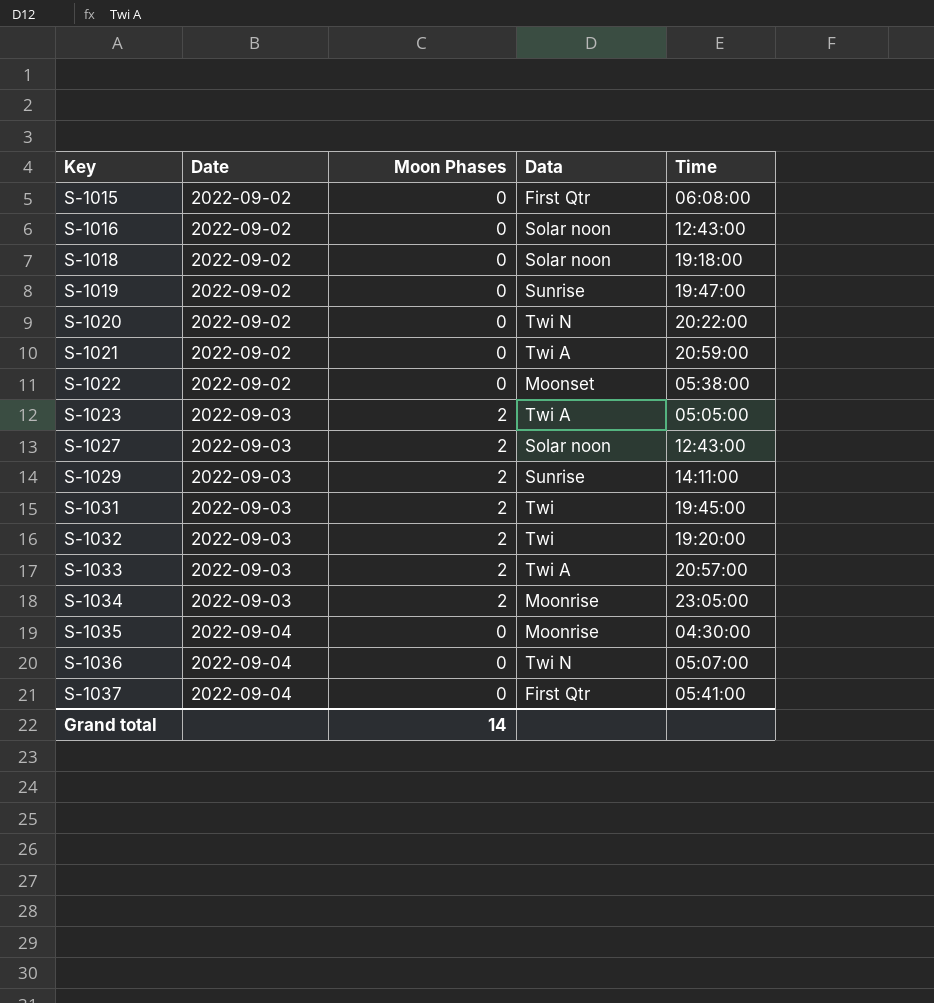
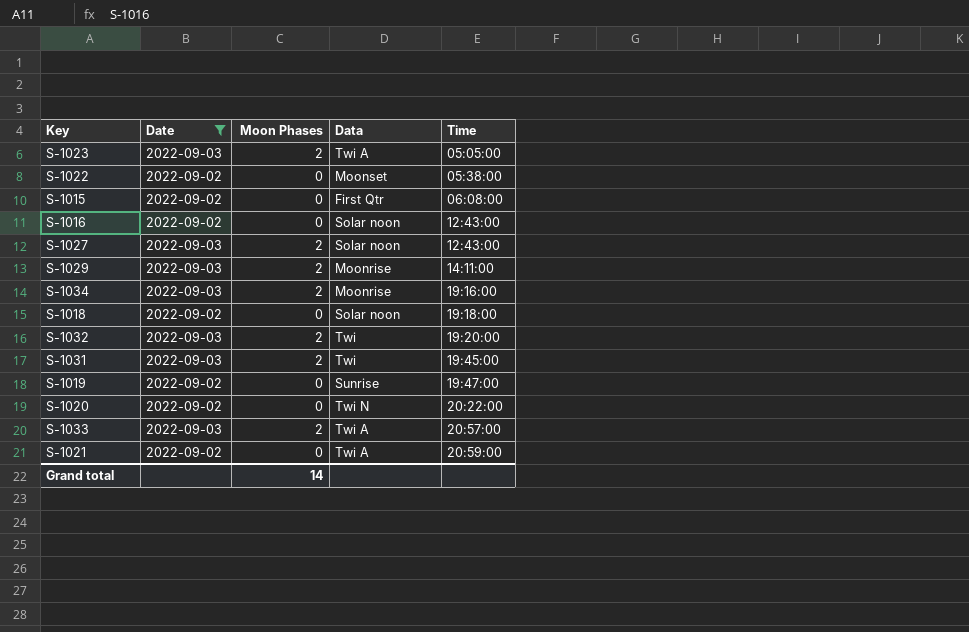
filter: none -> Date != 2022-09-04
row order: Key ascending -> Time ascending
S-1029 | Data: Sunrise -> Moonrise
S-1034 | Time: 23:05:00 -> 19:16:00

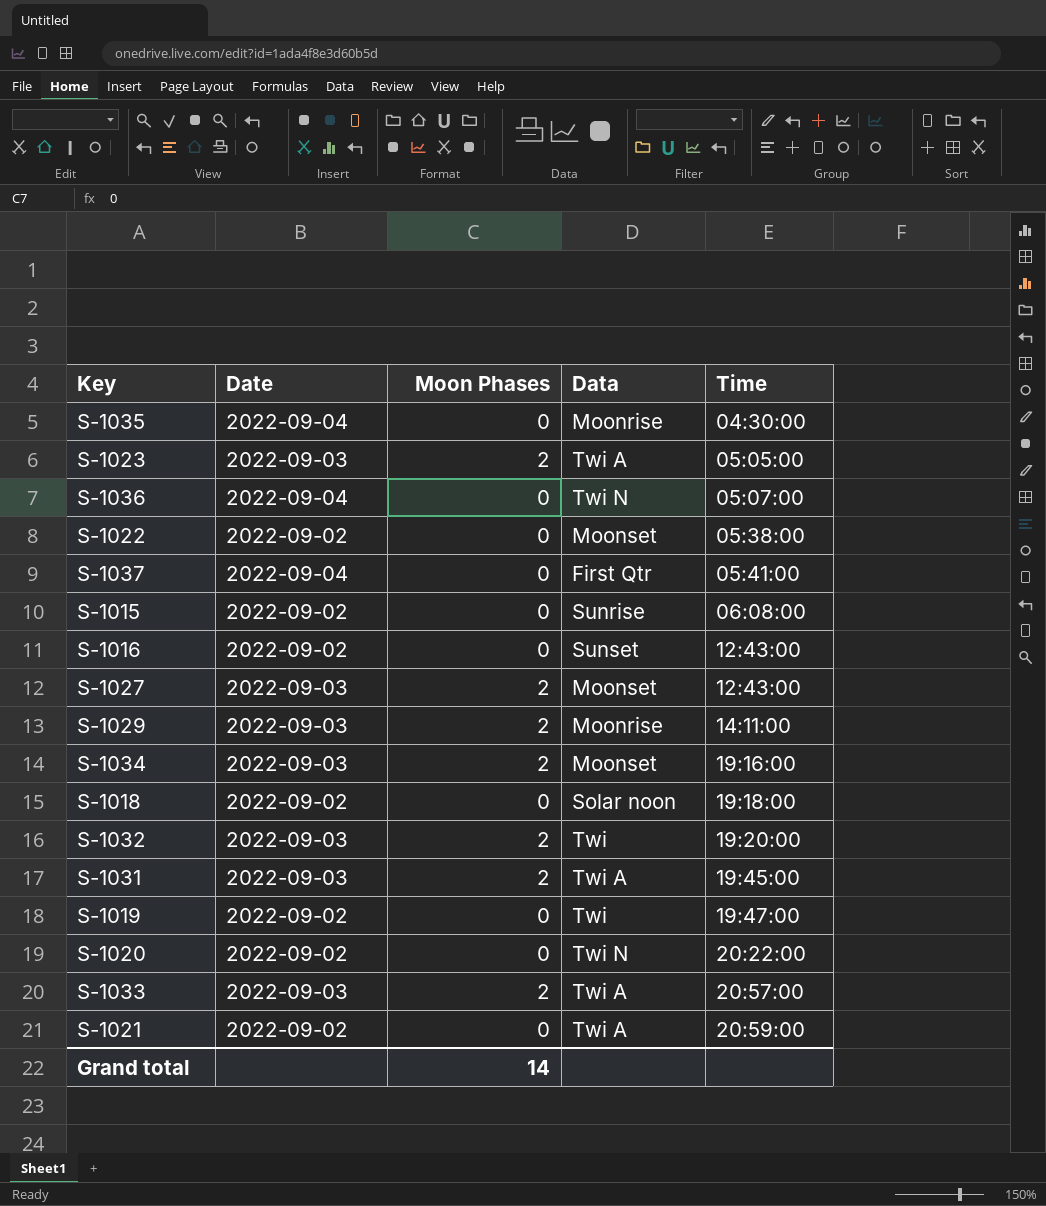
filter: Date != 2022-09-04 -> none
S-1015 | Data: First Qtr -> Sunrise
S-1016 | Data: Solar noon -> Sunset
S-1027 | Data: Solar noon -> Moonset
S-1034 | Data: Moonrise -> Moonset
S-1031 | Data: Twi -> Twi A
S-1019 | Data: Sunrise -> Twi

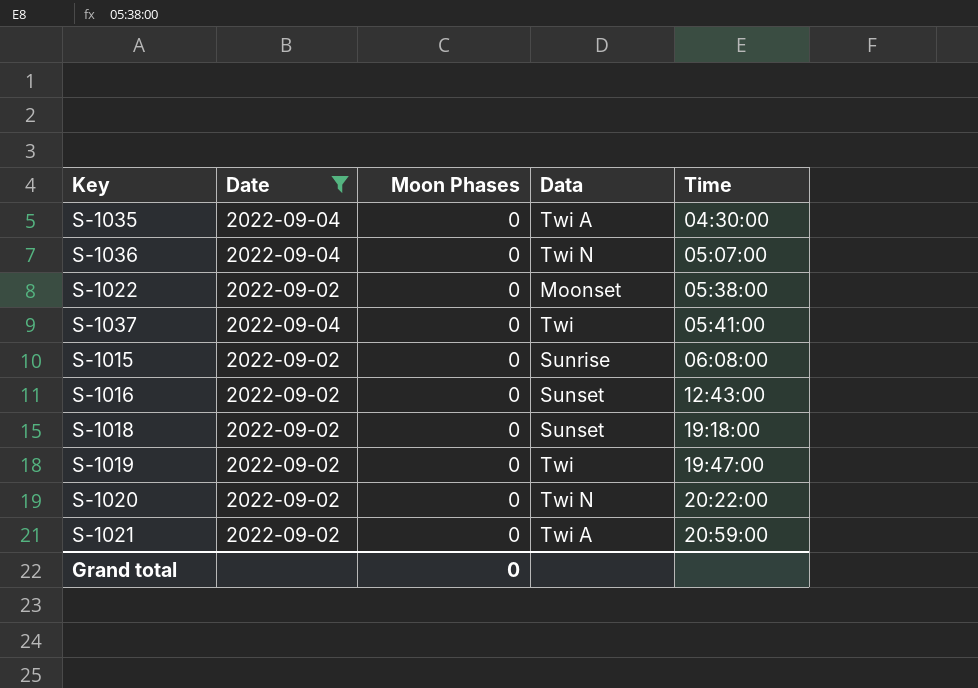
filter: none -> Date != 2022-09-03
S-1035 | Data: Moonrise -> Twi A
S-1037 | Data: First Qtr -> Twi
S-1018 | Data: Solar noon -> Sunset
Grand total | Moon Phases: 14 -> 0

